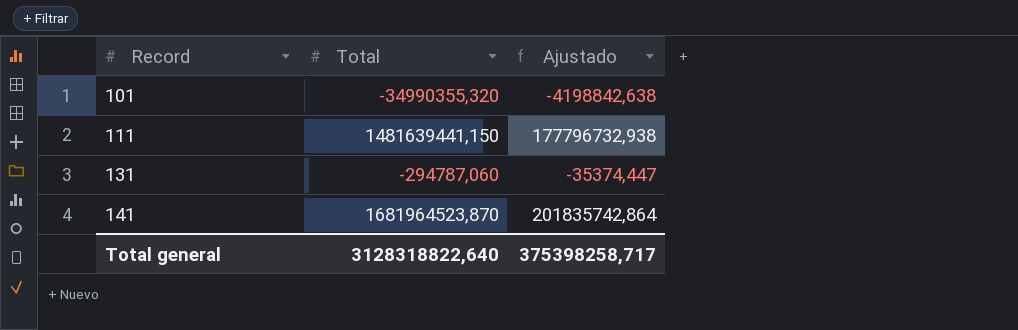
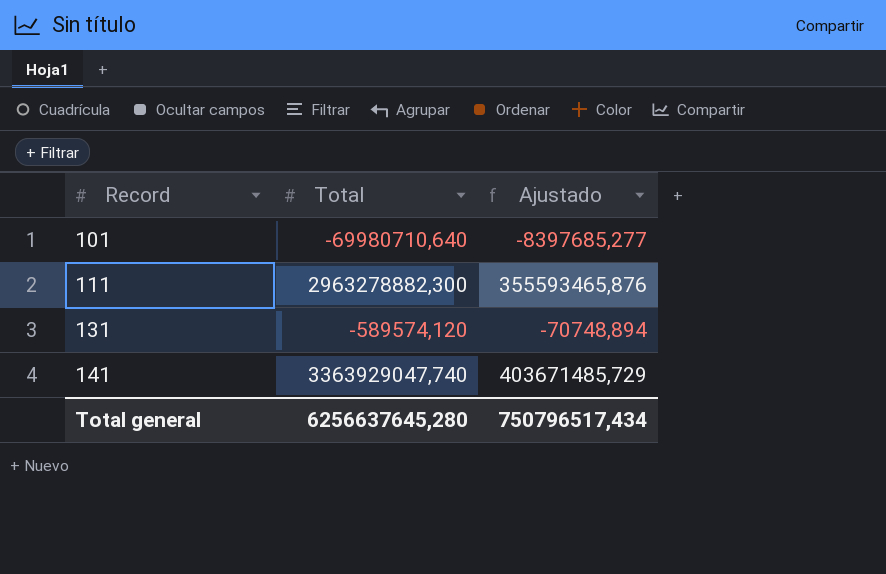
101 | Total: -34990355,320 -> -69980710,640
101 | Ajustado: -4198842,638 -> -8397685,277
111 | Total: 1481639441,150 -> 2963278882,300
111 | Ajustado: 177796732,938 -> 355593465,876
131 | Total: -294787,060 -> -589574,120
131 | Ajustado: -35374,447 -> -70748,894
141 | Total: 1681964523,870 -> 3363929047,740
141 | Ajustado: 201835742,864 -> 403671485,729
Total general | Total: 3128318822,640 -> 6256637645,280
Total general | Ajustado: 375398258,717 -> 750796517,434

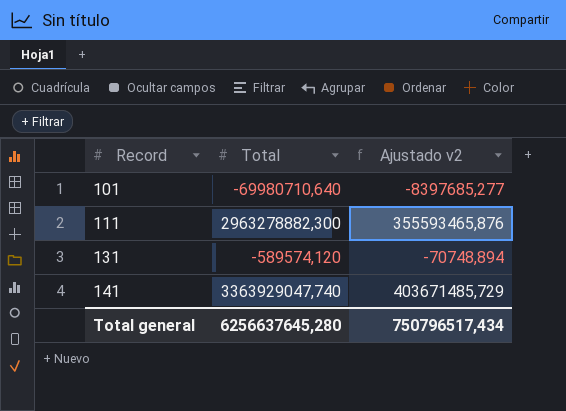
column name: Ajustado -> Ajustado v2

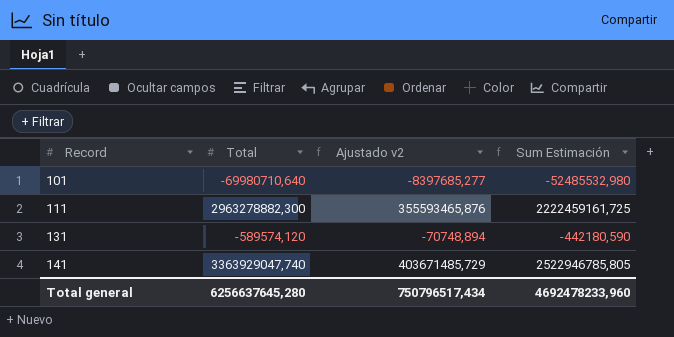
column Sum Estimación | formula: none -> [Total] * 0,75

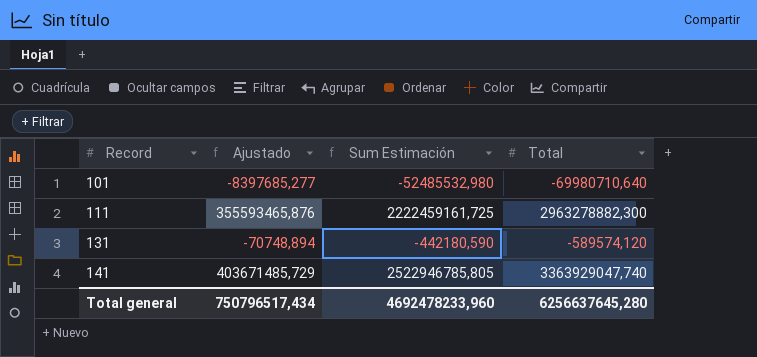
column name: Ajustado v2 -> Ajustado
column Total | position: 2 -> 4

